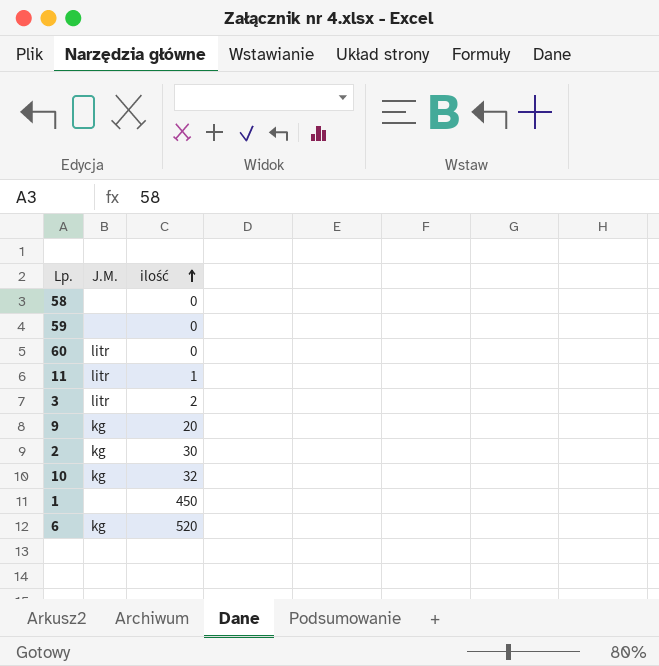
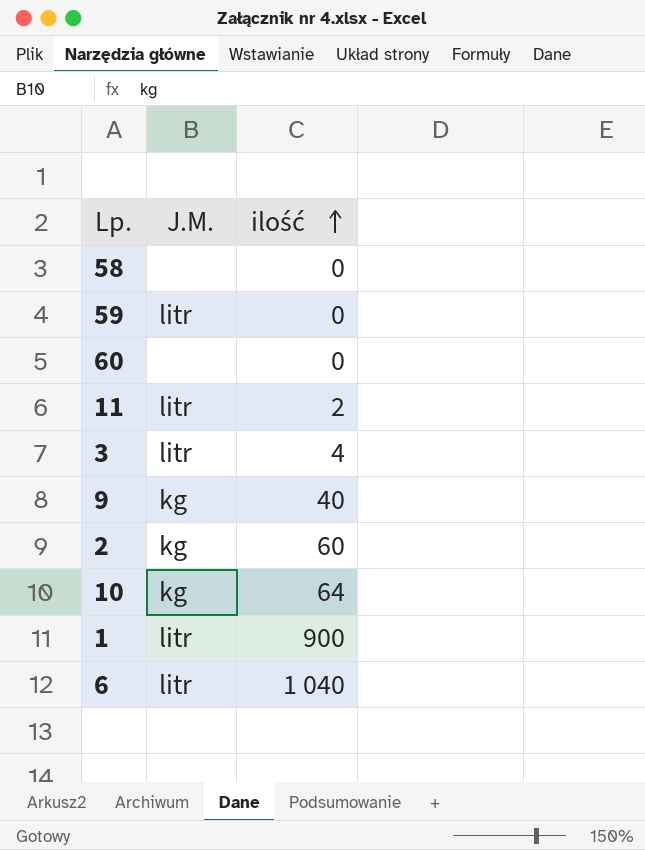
59 | J.M.: none -> litr
60 | J.M.: litr -> none
11 | ilość: 1 -> 2
3 | ilość: 2 -> 4
9 | ilość: 20 -> 40
2 | ilość: 30 -> 60
10 | ilość: 32 -> 64
1 | J.M.: none -> litr
1 | ilość: 450 -> 900
6 | J.M.: kg -> litr
6 | ilość: 520 -> 1 040

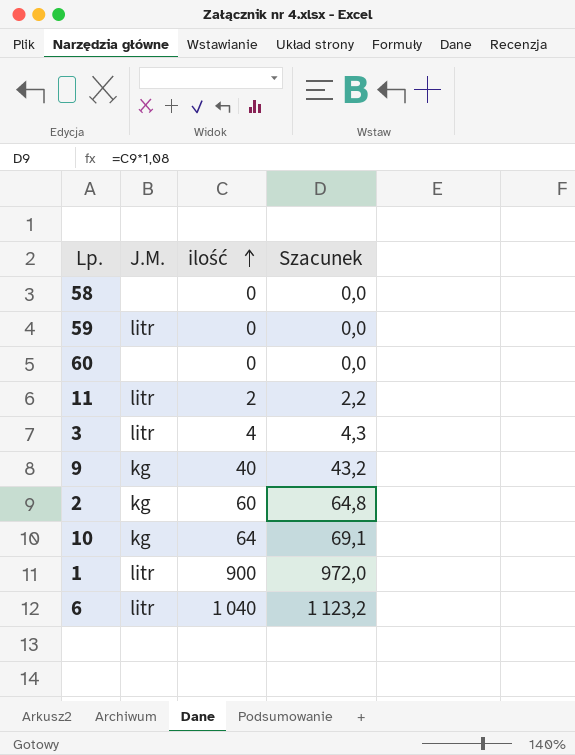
column Szacunek | formula: none -> [ilość] * 1,08

